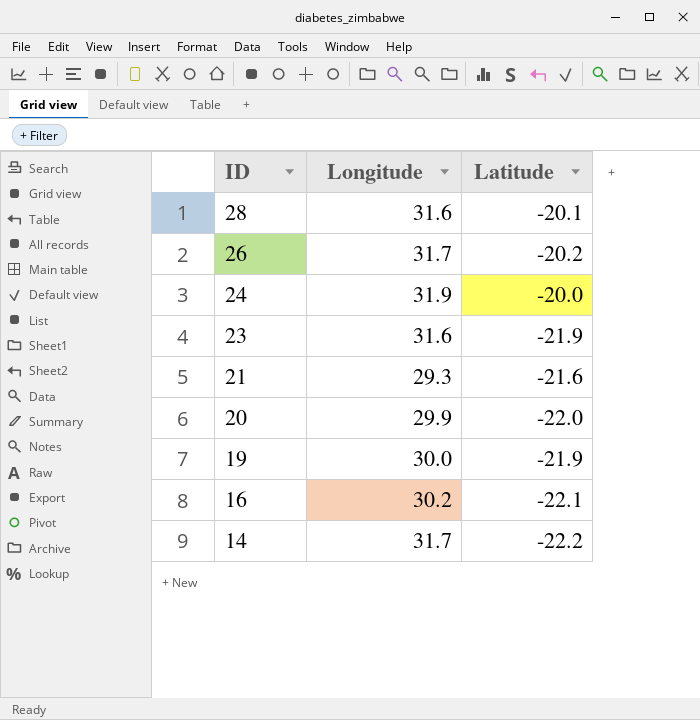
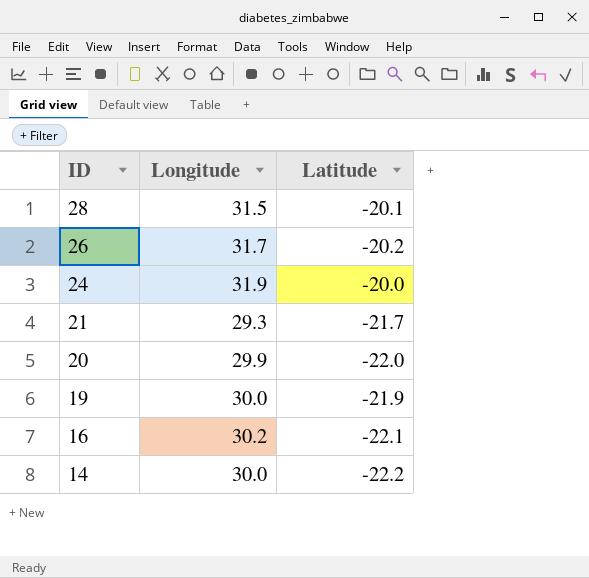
row 23: 31.6 | -21.9 -> none
28 | Longitude: 31.6 -> 31.5
21 | Latitude: -21.6 -> -21.7
14 | Longitude: 31.7 -> 30.0

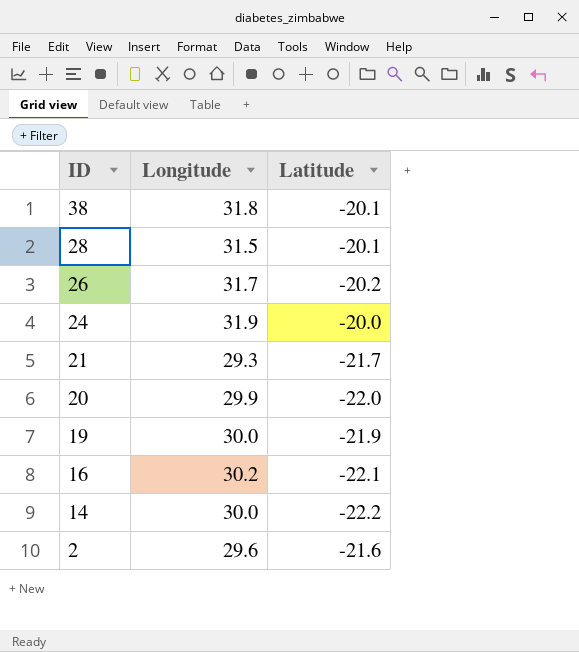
row 38: none -> 31.8 | -20.1
row 2: none -> 29.6 | -21.6

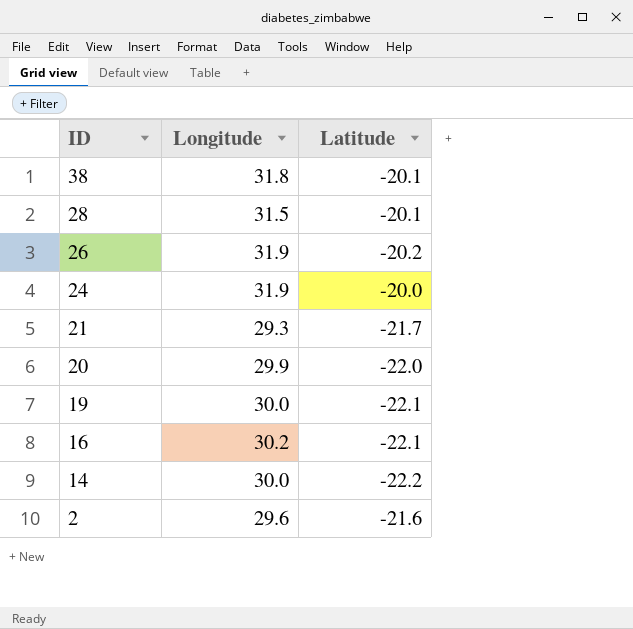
26 | Longitude: 31.7 -> 31.9
19 | Latitude: -21.9 -> -22.1

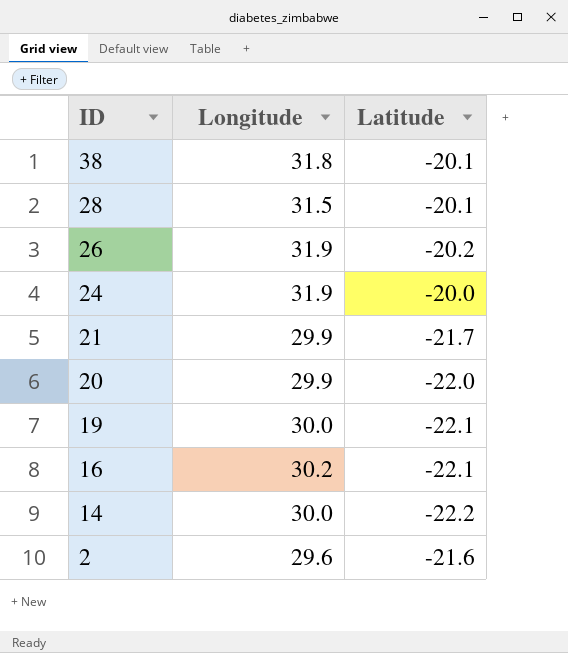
21 | Longitude: 29.3 -> 29.9

